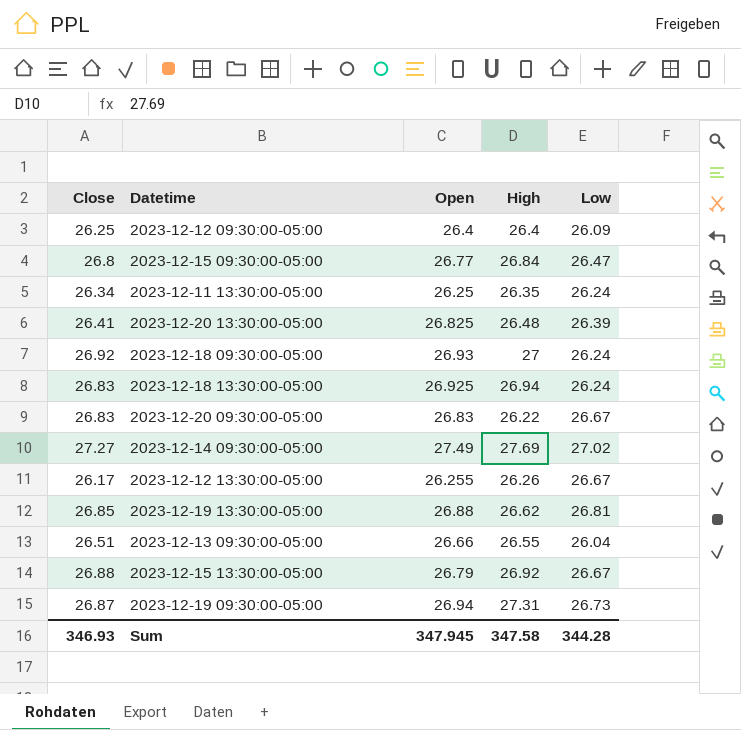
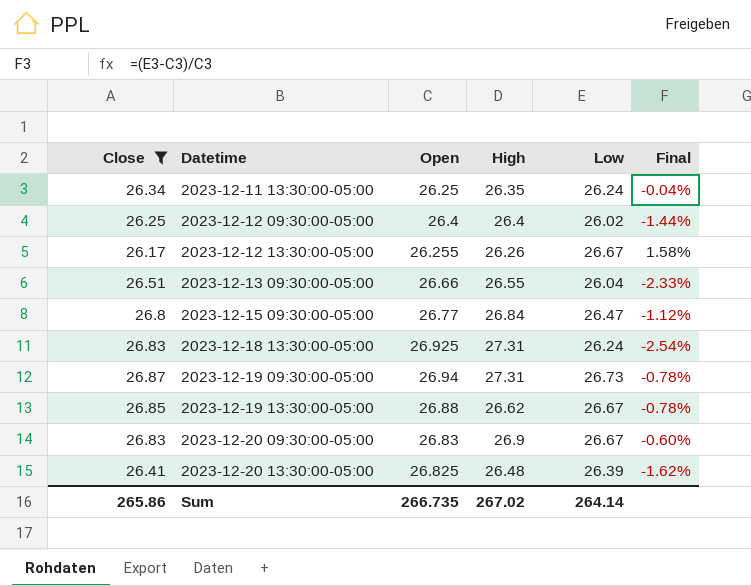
filter: none -> Close <= 26.87
row order: none -> Datetime ascending
column Final | formula: none -> ([Low] - [Open]) / [Open]
2023-12-12 09:30:00-05:00 | Low: 26.09 -> 26.02
2023-12-18 13:30:00-05:00 | High: 26.94 -> 27.31
2023-12-19 13:30:00-05:00 | Low: 26.81 -> 26.67
2023-12-20 09:30:00-05:00 | High: 26.22 -> 26.9
Sum | Close: 346.93 -> 265.86
Sum | Open: 347.945 -> 266.735
Sum | High: 347.58 -> 267.02
Sum | Low: 344.28 -> 264.14

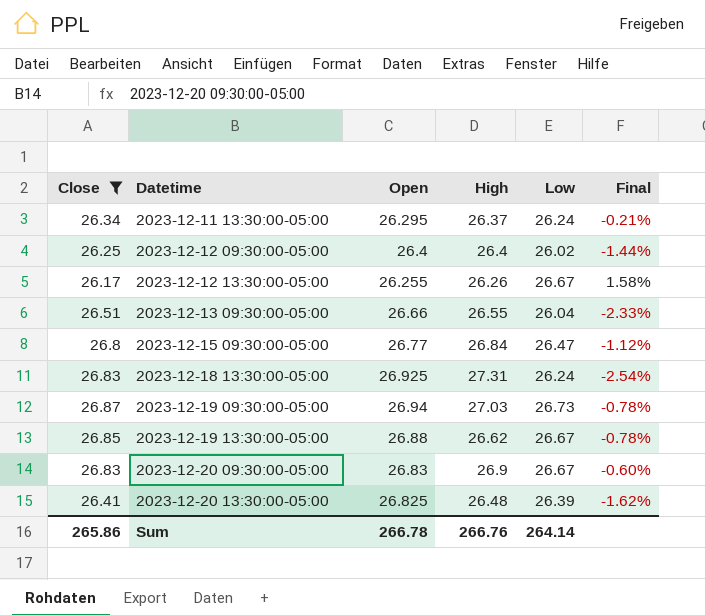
2023-12-11 13:30:00-05:00 | Open: 26.25 -> 26.295
2023-12-11 13:30:00-05:00 | High: 26.35 -> 26.37
2023-12-11 13:30:00-05:00 | Final: -0.04% -> -0.21%
2023-12-19 09:30:00-05:00 | High: 27.31 -> 27.03
Sum | Open: 266.735 -> 266.78
Sum | High: 267.02 -> 266.76

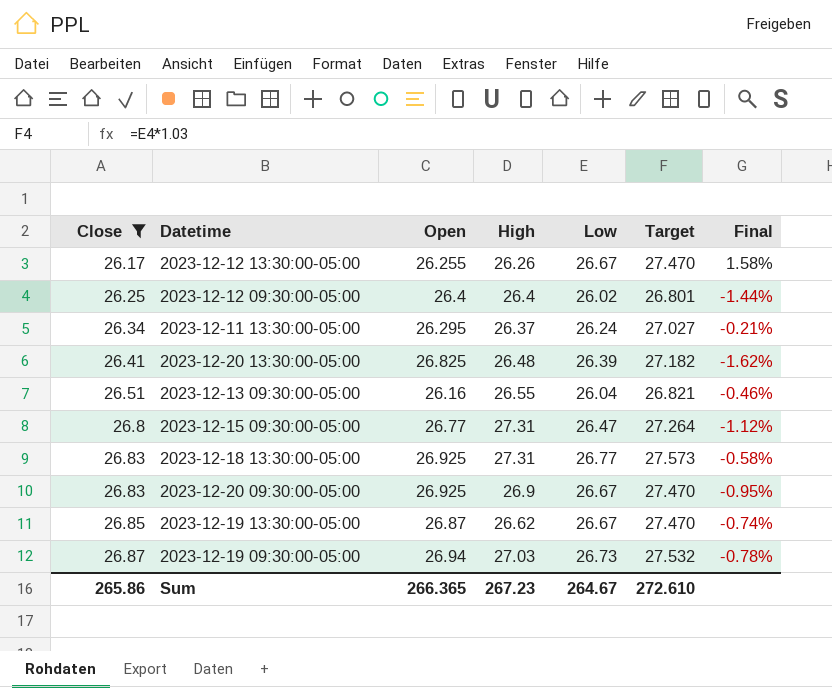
row order: Datetime ascending -> Close ascending
column Target | formula: none -> [Low] * 1.03
2023-12-13 09:30:00-05:00 | Open: 26.66 -> 26.16
2023-12-13 09:30:00-05:00 | Final: -2.33% -> -0.46%
2023-12-15 09:30:00-05:00 | High: 26.84 -> 27.31
2023-12-18 13:30:00-05:00 | Low: 26.24 -> 26.77
2023-12-18 13:30:00-05:00 | Final: -2.54% -> -0.58%
2023-12-20 09:30:00-05:00 | Open: 26.83 -> 26.925
2023-12-20 09:30:00-05:00 | Final: -0.60% -> -0.95%
2023-12-19 13:30:00-05:00 | Open: 26.88 -> 26.87
2023-12-19 13:30:00-05:00 | Final: -0.78% -> -0.74%
Sum | Open: 266.78 -> 266.365
Sum | High: 266.76 -> 267.23
Sum | Low: 264.14 -> 264.67

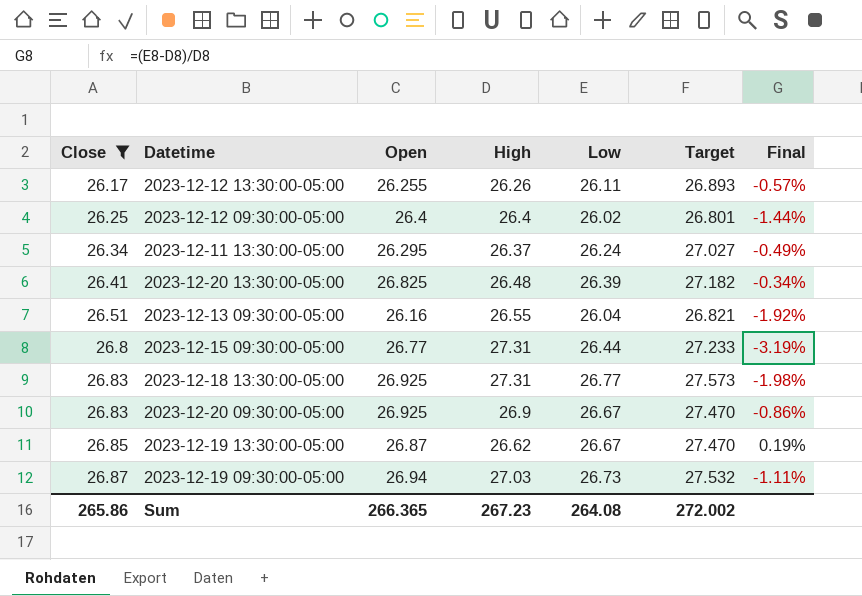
column Final | formula: ([Low] - [Open]) / [Open] -> ([Low] - [High]) / [High]
2023-12-12 13:30:00-05:00 | Low: 26.67 -> 26.11
2023-12-12 13:30:00-05:00 | Target: 27.470 -> 26.893
2023-12-15 09:30:00-05:00 | Low: 26.47 -> 26.44
2023-12-15 09:30:00-05:00 | Target: 27.264 -> 27.233
Sum | Low: 264.67 -> 264.08
Sum | Target: 272.610 -> 272.002

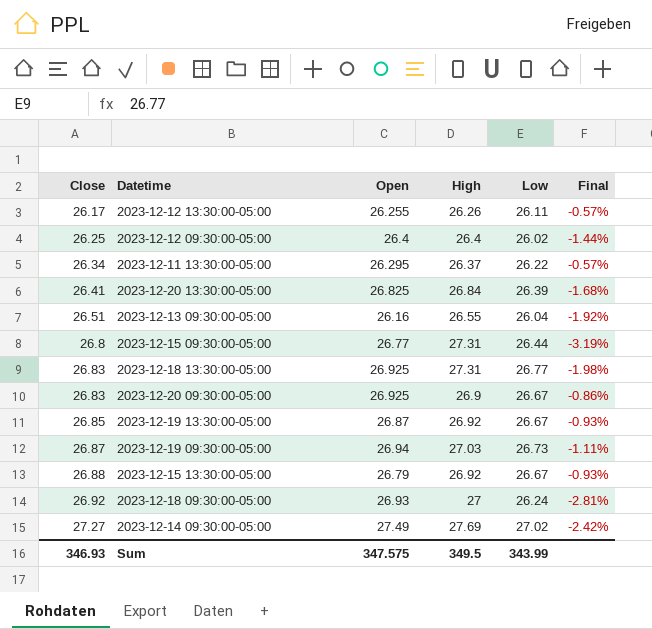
filter: Close <= 26.87 -> none
column Target | formula: [Low] * 1.03 -> none
2023-12-11 13:30:00-05:00 | Low: 26.24 -> 26.22
2023-12-11 13:30:00-05:00 | Final: -0.49% -> -0.57%
2023-12-20 13:30:00-05:00 | High: 26.48 -> 26.84
2023-12-20 13:30:00-05:00 | Final: -0.34% -> -1.68%
2023-12-19 13:30:00-05:00 | High: 26.62 -> 26.92
2023-12-19 13:30:00-05:00 | Final: 0.19% -> -0.93%
Sum | Close: 265.86 -> 346.93
Sum | Open: 266.365 -> 347.575
Sum | High: 267.23 -> 349.5
Sum | Low: 264.08 -> 343.99

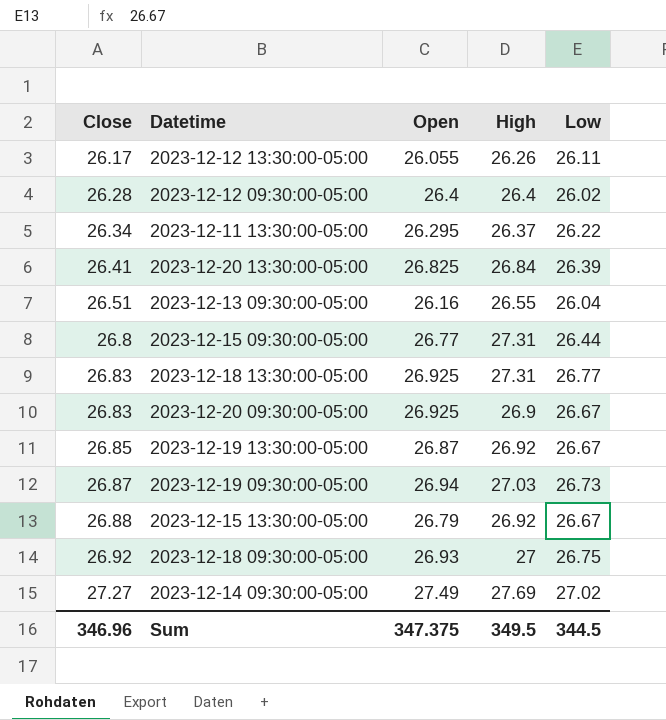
column Final | formula: ([Low] - [High]) / [High] -> none
2023-12-12 13:30:00-05:00 | Open: 26.255 -> 26.055
2023-12-12 09:30:00-05:00 | Close: 26.25 -> 26.28
2023-12-18 09:30:00-05:00 | Low: 26.24 -> 26.75
Sum | Close: 346.93 -> 346.96
Sum | Open: 347.575 -> 347.375
Sum | Low: 343.99 -> 344.5

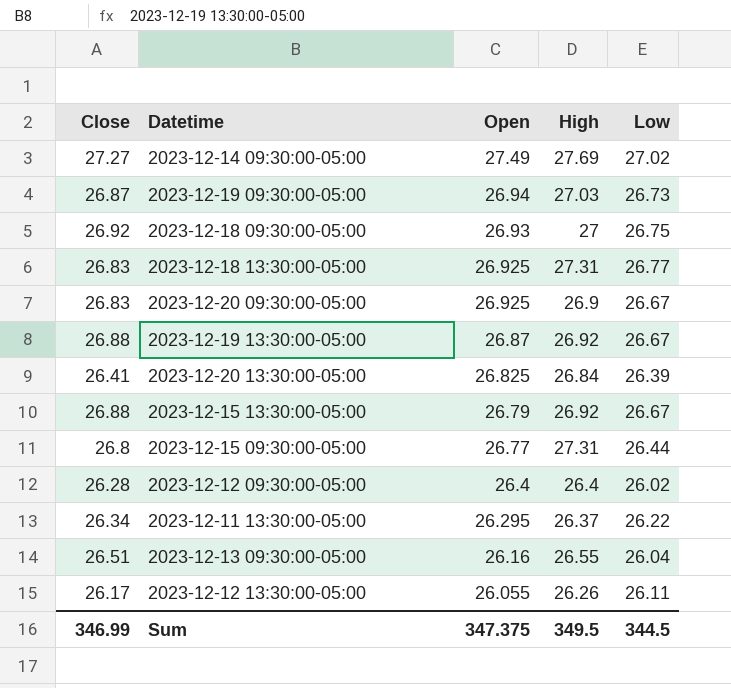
row order: Close ascending -> Open descending
2023-12-19 13:30:00-05:00 | Close: 26.85 -> 26.88
Sum | Close: 346.96 -> 346.99

